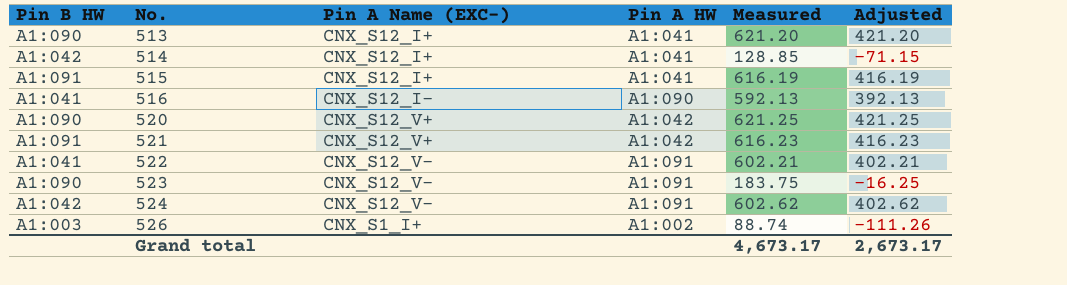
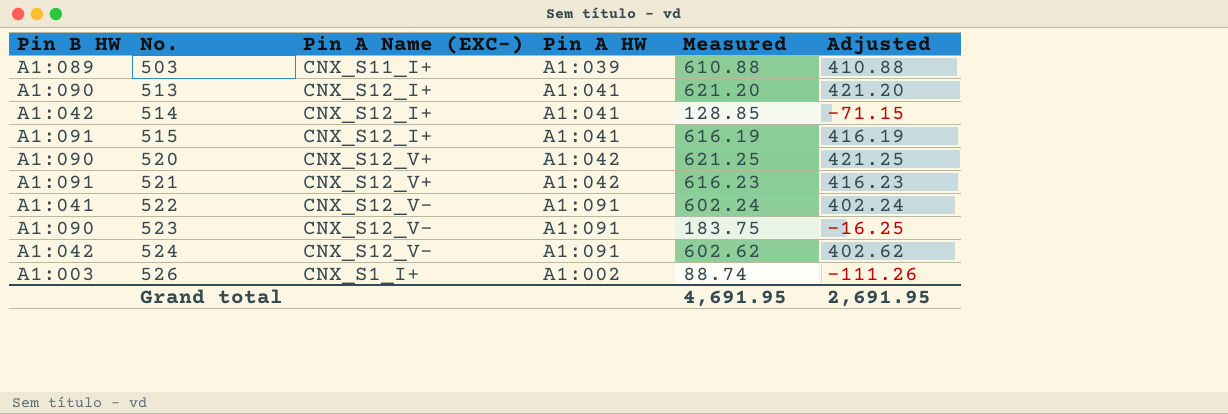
row 516: A1:041 | CNX_S12_I- | A1:090 | 592.13 | 392.13 -> none
row 503: none -> A1:089 | CNX_S11_I+ | A1:039 | 610.88 | 410.88
522 | Measured: 602.21 -> 602.24
522 | Adjusted: 402.21 -> 402.24
Grand total | Measured: 4,673.17 -> 4,691.95
Grand total | Adjusted: 2,673.17 -> 2,691.95

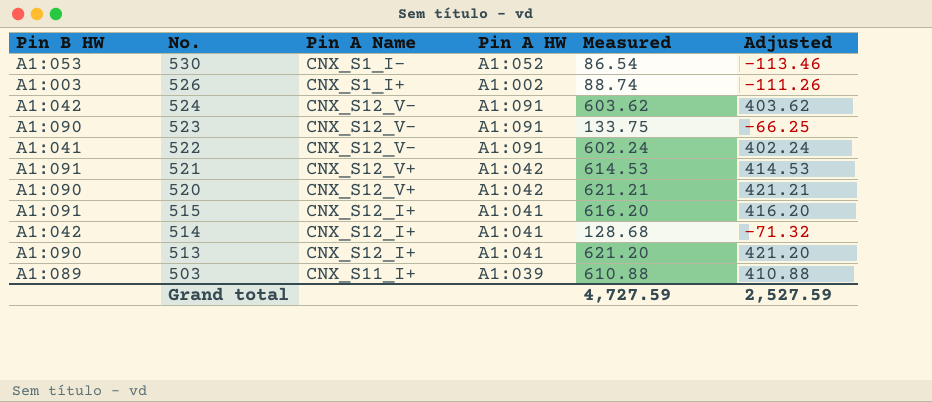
row order: No. ascending -> No. descending
column name: Pin A Name (EXC-) -> Pin A Name
row 530: none -> A1:053 | CNX_S1_I- | A1:052 | 86.54 | -113.46
524 | Measured: 602.62 -> 603.62
524 | Adjusted: 402.62 -> 403.62
523 | Measured: 183.75 -> 133.75
523 | Adjusted: -16.25 -> -66.25
521 | Measured: 616.23 -> 614.53
521 | Adjusted: 416.23 -> 414.53
520 | Measured: 621.25 -> 621.21
520 | Adjusted: 421.25 -> 421.21
515 | Measured: 616.19 -> 616.20
515 | Adjusted: 416.19 -> 416.20
514 | Measured: 128.85 -> 128.68
514 | Adjusted: -71.15 -> -71.32
Grand total | Measured: 4,691.95 -> 4,727.59
Grand total | Adjusted: 2,691.95 -> 2,527.59

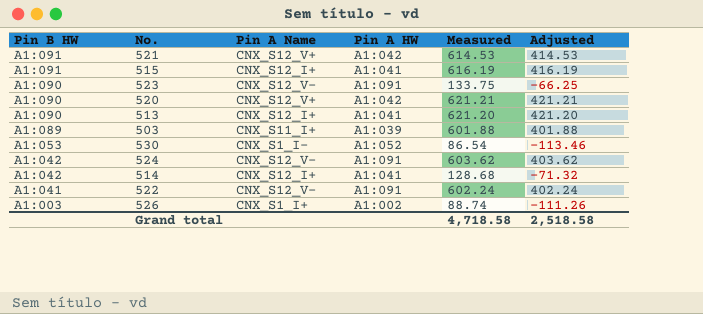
row order: No. descending -> Pin B HW descending
515 | Measured: 616.20 -> 616.19
515 | Adjusted: 416.20 -> 416.19
503 | Measured: 610.88 -> 601.88
503 | Adjusted: 410.88 -> 401.88
Grand total | Measured: 4,727.59 -> 4,718.58
Grand total | Adjusted: 2,527.59 -> 2,518.58

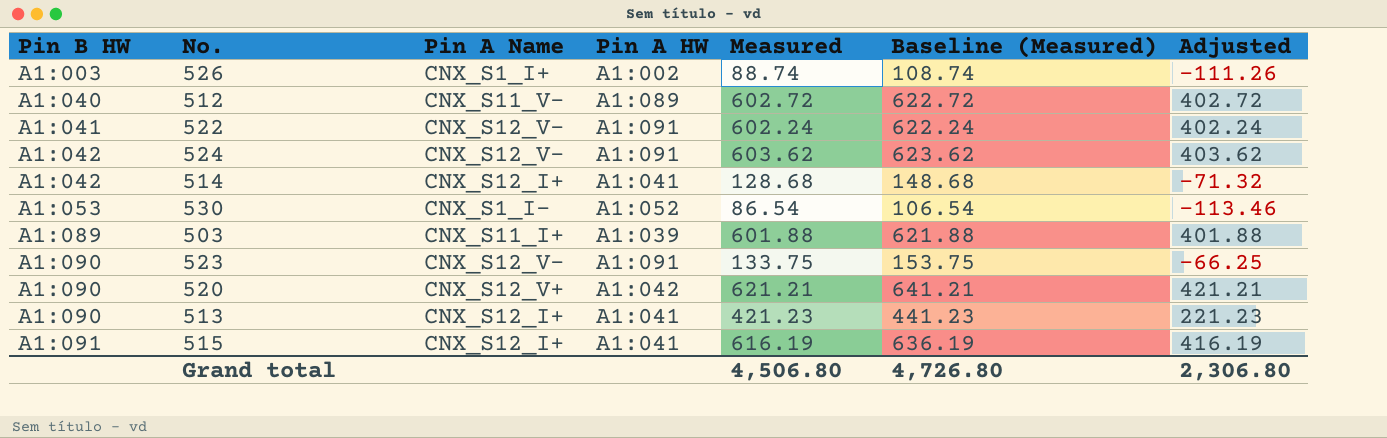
row order: Pin B HW descending -> Pin B HW ascending
column Baseline (Measured) | formula: none -> [Measured] + 20
row 521: A1:091 | CNX_S12_V+ | A1:042 | 614.53 | 414.53 -> none
row 512: none -> A1:040 | CNX_S11_V- | A1:089 | 602.72 | 622.72 | 402.72
513 | Measured: 621.20 -> 421.23
513 | Adjusted: 421.20 -> 221.23
Grand total | Measured: 4,718.58 -> 4,506.80
Grand total | Adjusted: 2,518.58 -> 2,306.80

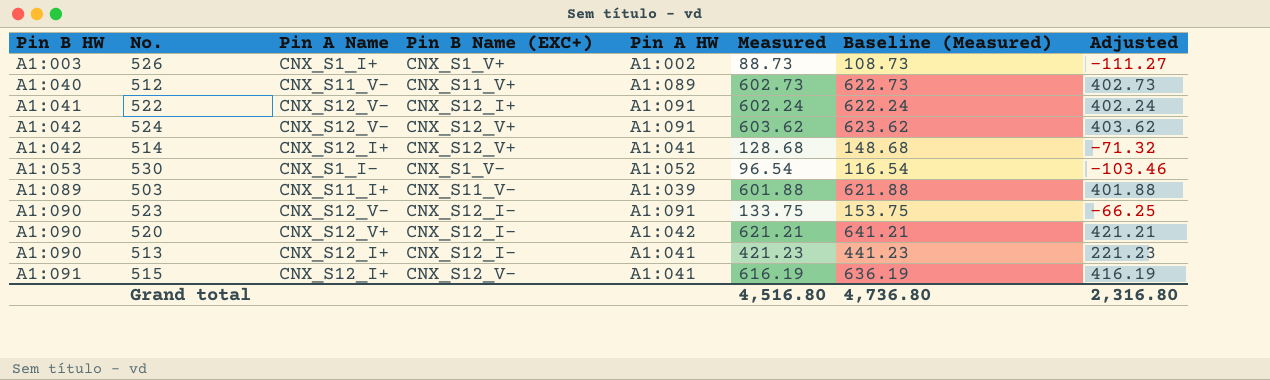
column Pin B Name (EXC+) | position: none -> 4
526 | Measured: 88.74 -> 88.73
526 | Baseline (Measured): 108.74 -> 108.73
526 | Adjusted: -111.26 -> -111.27
512 | Measured: 602.72 -> 602.73
512 | Baseline (Measured): 622.72 -> 622.73
512 | Adjusted: 402.72 -> 402.73
530 | Measured: 86.54 -> 96.54
530 | Baseline (Measured): 106.54 -> 116.54
530 | Adjusted: -113.46 -> -103.46
Grand total | Measured: 4,506.80 -> 4,516.80
Grand total | Baseline (Measured): 4,726.80 -> 4,736.80
Grand total | Adjusted: 2,306.80 -> 2,316.80

